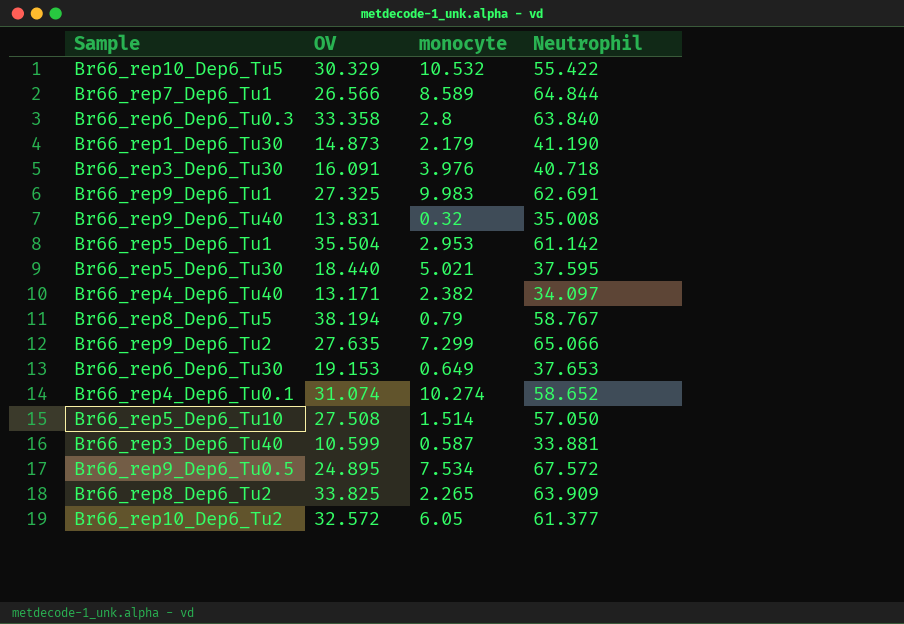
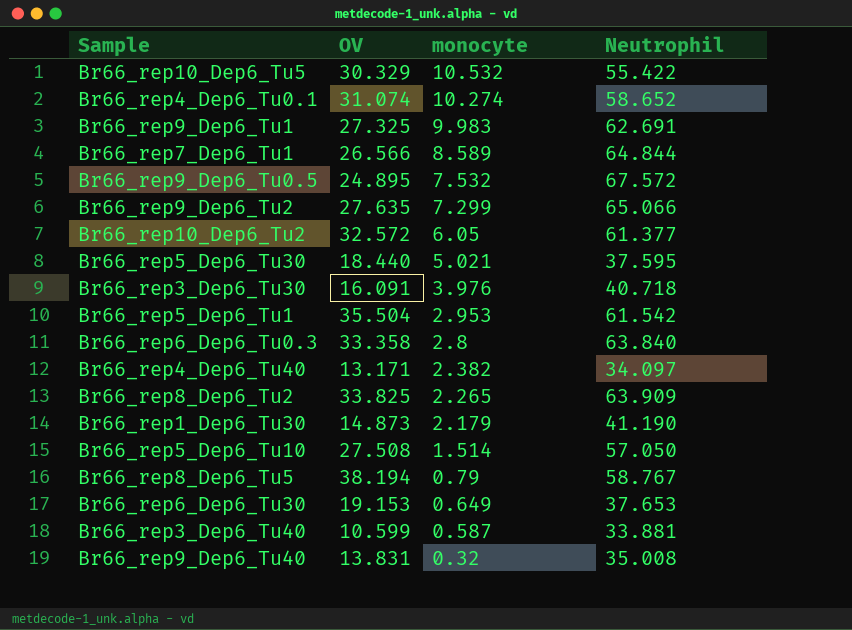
row order: none -> monocyte descending
Br66_rep9_Dep6_Tu0.5 | monocyte: 7.534 -> 7.532
Br66_rep5_Dep6_Tu1 | Neutrophil: 61.142 -> 61.542

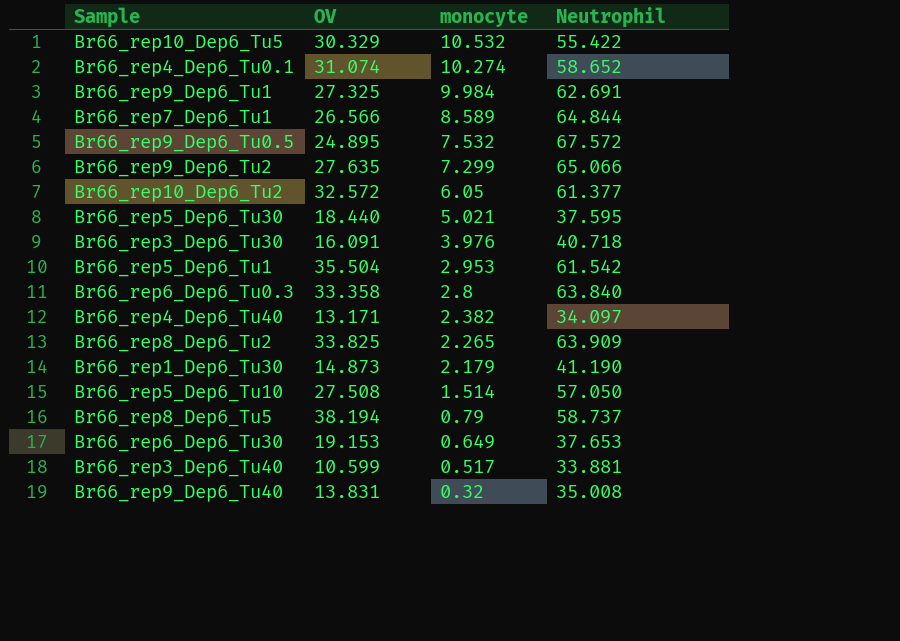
Br66_rep9_Dep6_Tu1 | monocyte: 9.983 -> 9.984
Br66_rep8_Dep6_Tu5 | Neutrophil: 58.767 -> 58.737
Br66_rep3_Dep6_Tu40 | monocyte: 0.587 -> 0.517

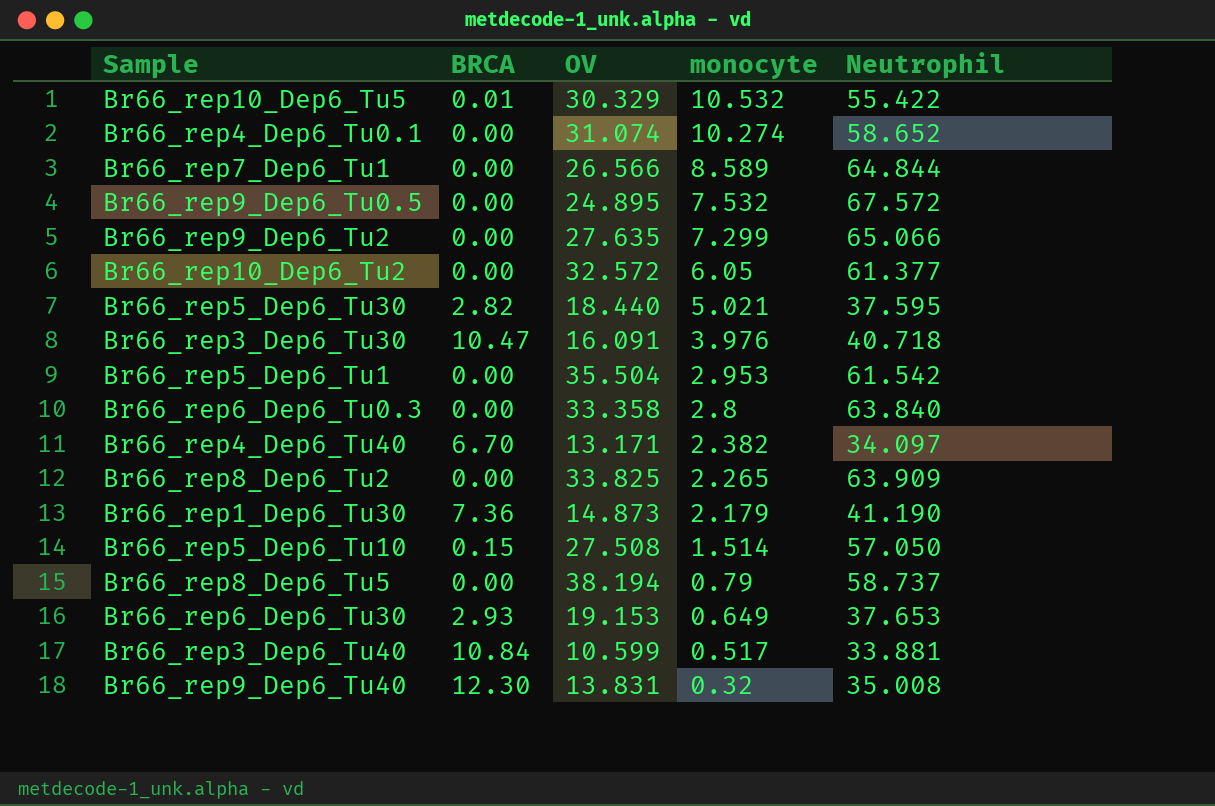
column BRCA | position: none -> 2
row Br66_rep9_Dep6_Tu1: 27.325 | 9.984 | 62.691 -> none

